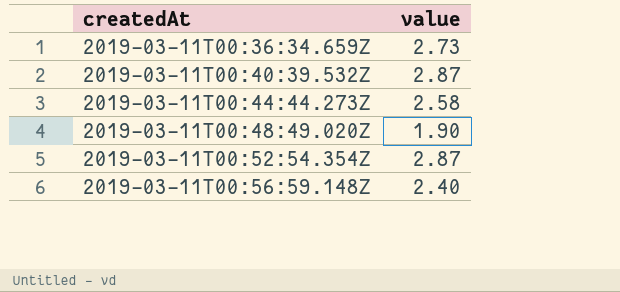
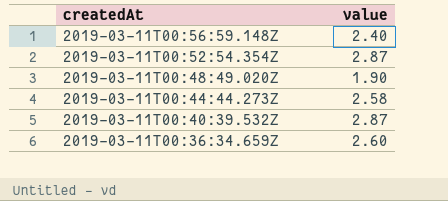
row order: createdAt ascending -> createdAt descending
2019-03-11T00:36:34.659Z | value: 2.73 -> 2.60

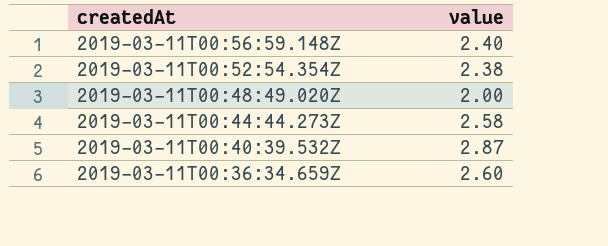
2019-03-11T00:52:54.354Z | value: 2.87 -> 2.38
2019-03-11T00:48:49.020Z | value: 1.90 -> 2.00

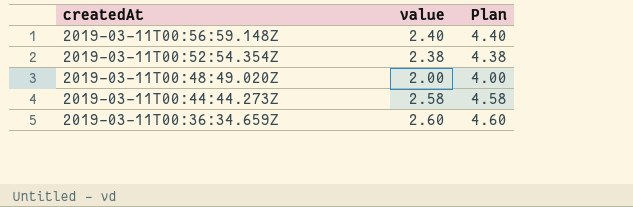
column Plan | formula: none -> [value] + 2
row 2019-03-11T00:40:39.532Z: 2.87 -> none

